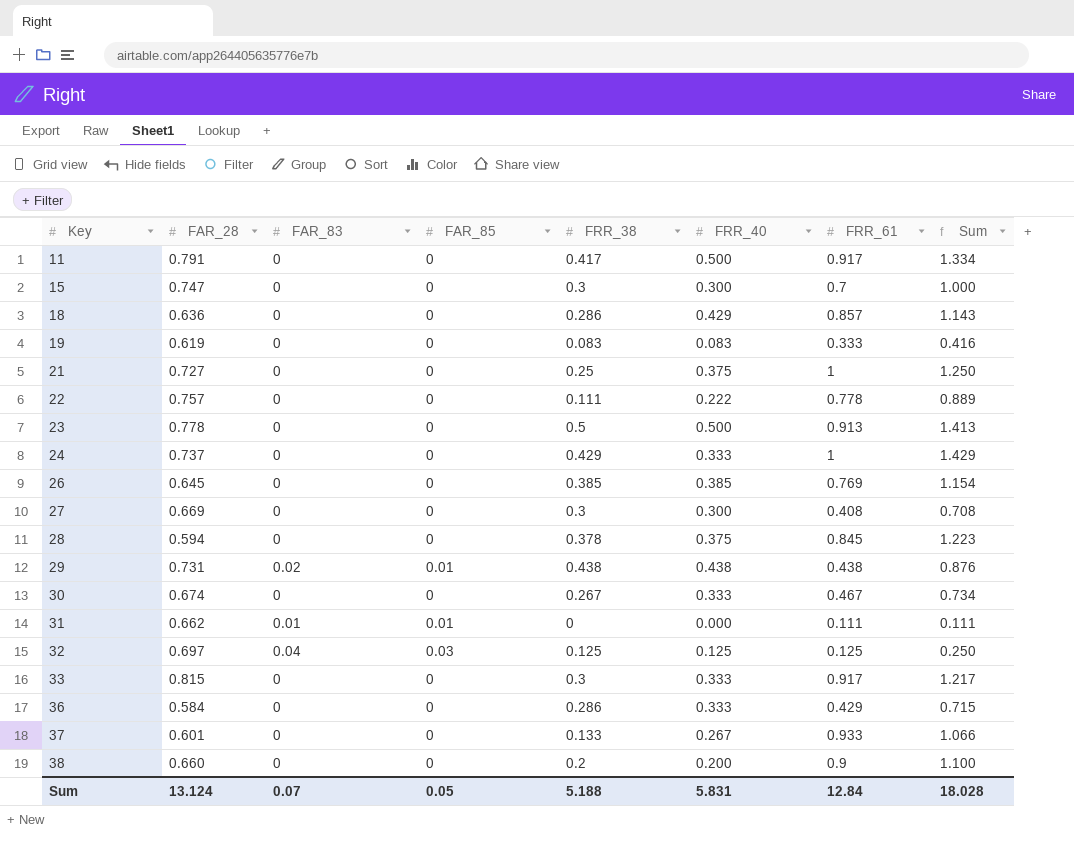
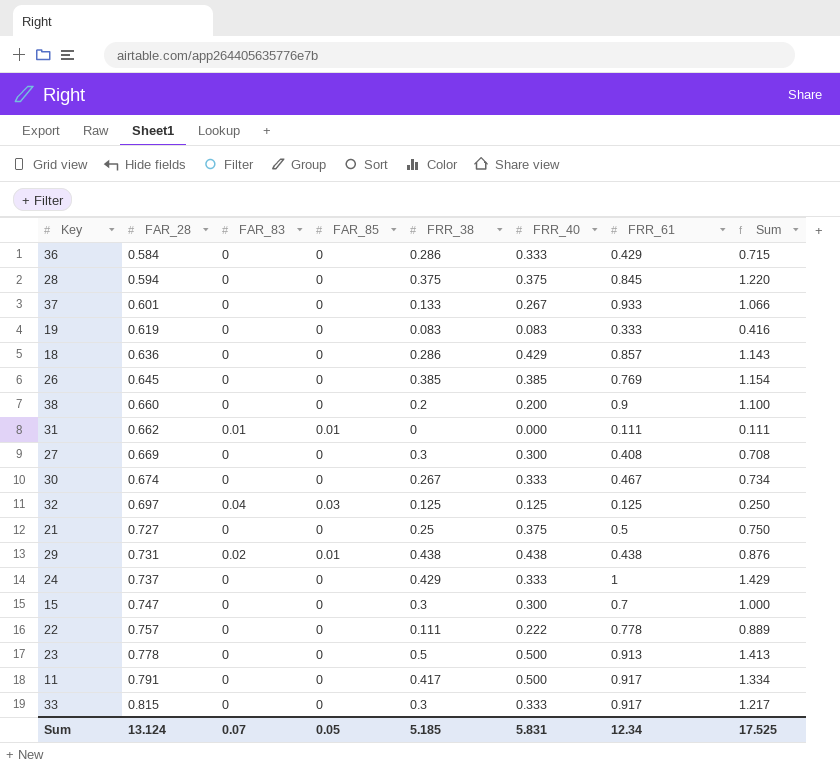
row order: Key ascending -> FAR_28 ascending
28 | FRR_38: 0.378 -> 0.375
28 | Sum: 1.223 -> 1.220
21 | FRR_61: 1 -> 0.5
21 | Sum: 1.250 -> 0.750
Sum | FRR_38: 5.188 -> 5.185
Sum | FRR_61: 12.84 -> 12.34
Sum | Sum: 18.028 -> 17.525

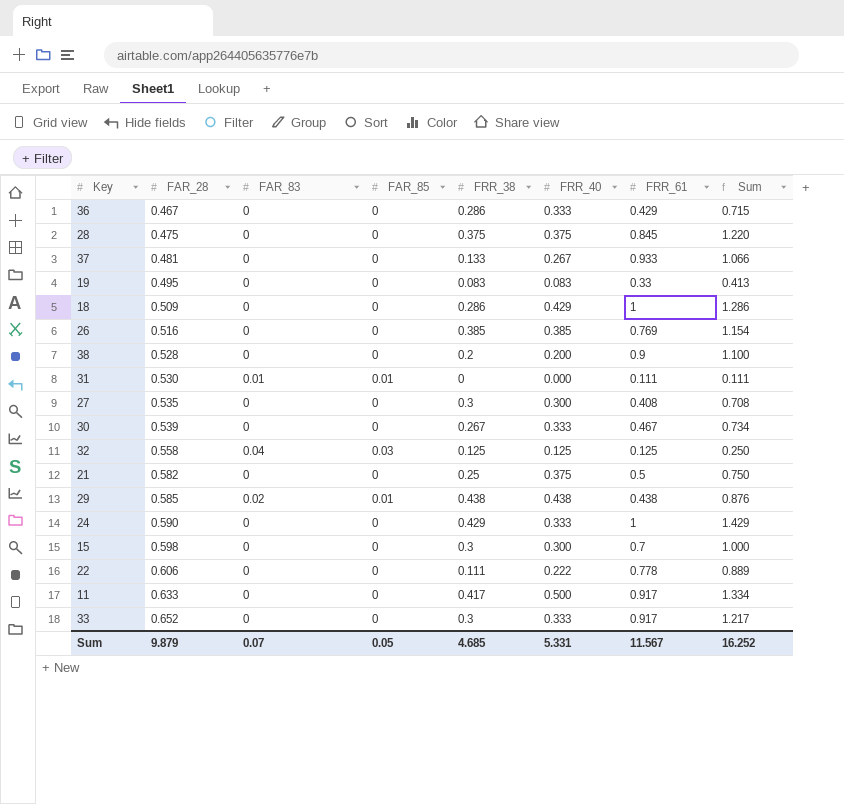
row 23: 0.778 | 0 | 0 | 0.5 | 0.500 | 0.913 | 1.413 -> none
36 | FAR_28: 0.584 -> 0.467
28 | FAR_28: 0.594 -> 0.475
37 | FAR_28: 0.601 -> 0.481
19 | FAR_28: 0.619 -> 0.495
19 | FRR_61: 0.333 -> 0.33
19 | Sum: 0.416 -> 0.413
18 | FAR_28: 0.636 -> 0.509
18 | FRR_61: 0.857 -> 1
18 | Sum: 1.143 -> 1.286
26 | FAR_28: 0.645 -> 0.516
38 | FAR_28: 0.660 -> 0.528
31 | FAR_28: 0.662 -> 0.530
27 | FAR_28: 0.669 -> 0.535
30 | FAR_28: 0.674 -> 0.539
32 | FAR_28: 0.697 -> 0.558
21 | FAR_28: 0.727 -> 0.582
29 | FAR_28: 0.731 -> 0.585
24 | FAR_28: 0.737 -> 0.590
15 | FAR_28: 0.747 -> 0.598
22 | FAR_28: 0.757 -> 0.606
11 | FAR_28: 0.791 -> 0.633
33 | FAR_28: 0.815 -> 0.652
Sum | FAR_28: 13.124 -> 9.879
Sum | FRR_38: 5.185 -> 4.685
Sum | FRR_40: 5.831 -> 5.331
Sum | FRR_61: 12.34 -> 11.567
Sum | Sum: 17.525 -> 16.252

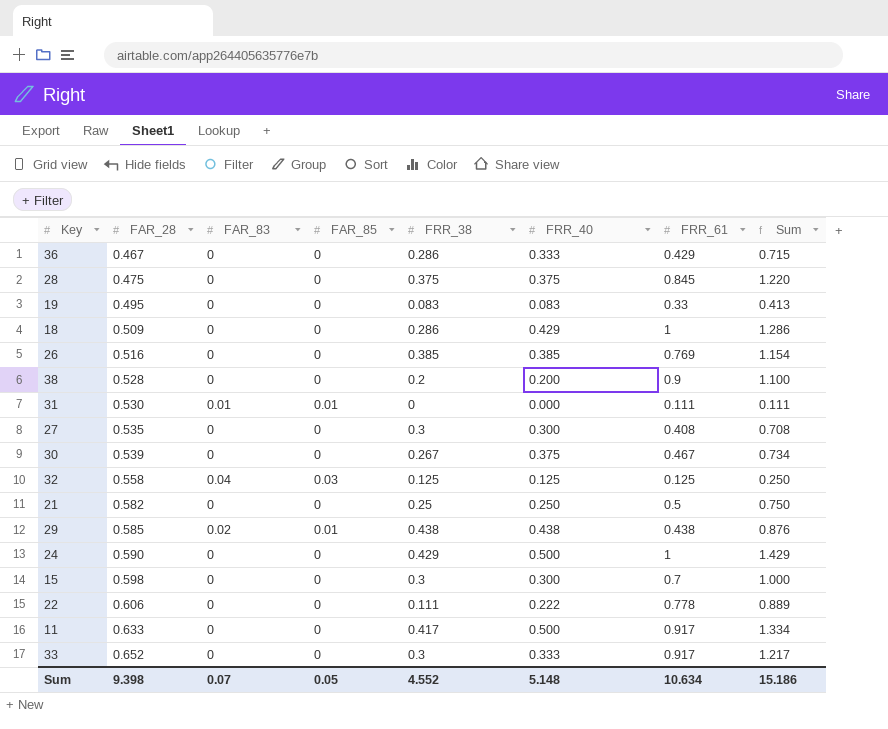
row 37: 0.481 | 0 | 0 | 0.133 | 0.267 | 0.933 | 1.066 -> none
30 | FRR_40: 0.333 -> 0.375
21 | FRR_40: 0.375 -> 0.250
24 | FRR_40: 0.333 -> 0.500
Sum | FAR_28: 9.879 -> 9.398
Sum | FRR_38: 4.685 -> 4.552
Sum | FRR_40: 5.331 -> 5.148
Sum | FRR_61: 11.567 -> 10.634
Sum | Sum: 16.252 -> 15.186

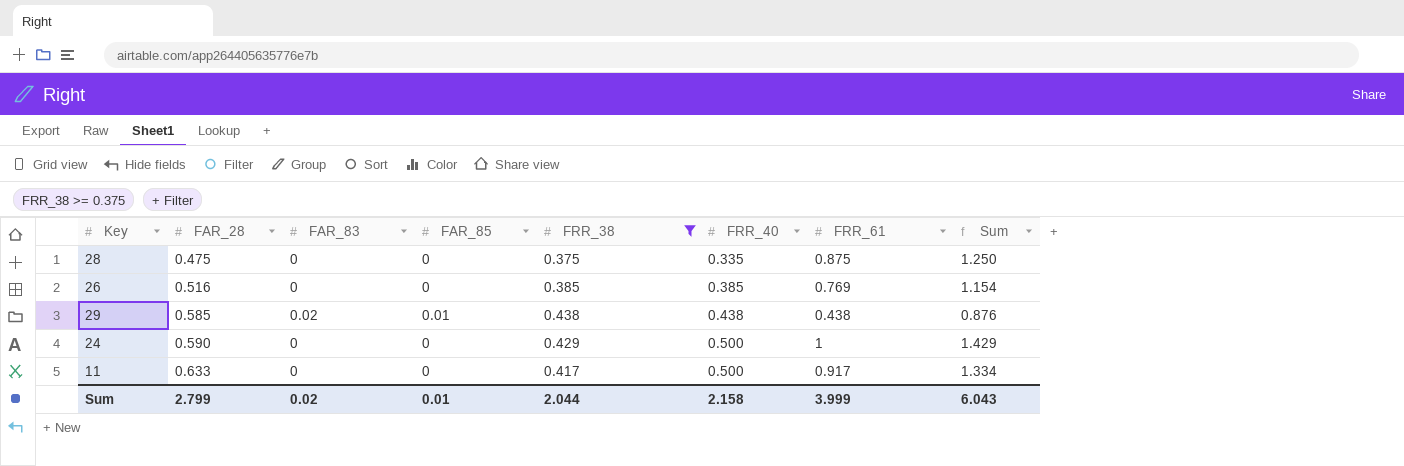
filter: none -> FRR_38 >= 0.375
28 | FRR_40: 0.375 -> 0.335
28 | FRR_61: 0.845 -> 0.875
28 | Sum: 1.220 -> 1.250
Sum | FAR_28: 9.398 -> 2.799
Sum | FAR_83: 0.07 -> 0.02
Sum | FAR_85: 0.05 -> 0.01
Sum | FRR_38: 4.552 -> 2.044
Sum | FRR_40: 5.148 -> 2.158
Sum | FRR_61: 10.634 -> 3.999
Sum | Sum: 15.186 -> 6.043

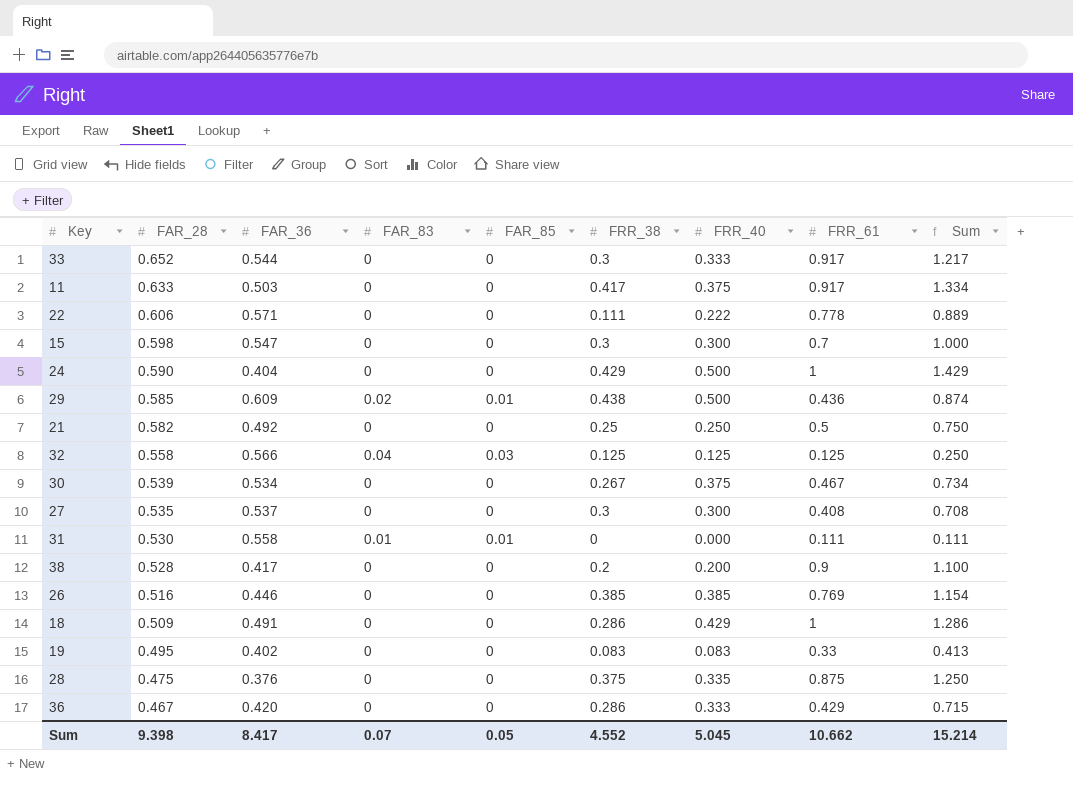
filter: FRR_38 >= 0.375 -> none
row order: FAR_28 ascending -> FAR_28 descending
column FAR_36 | position: none -> 3
11 | FRR_40: 0.500 -> 0.375
29 | FRR_40: 0.438 -> 0.500
29 | FRR_61: 0.438 -> 0.436
29 | Sum: 0.876 -> 0.874
Sum | FAR_28: 2.799 -> 9.398
Sum | FAR_83: 0.02 -> 0.07
Sum | FAR_85: 0.01 -> 0.05
Sum | FRR_38: 2.044 -> 4.552
Sum | FRR_40: 2.158 -> 5.045
Sum | FRR_61: 3.999 -> 10.662
Sum | Sum: 6.043 -> 15.214

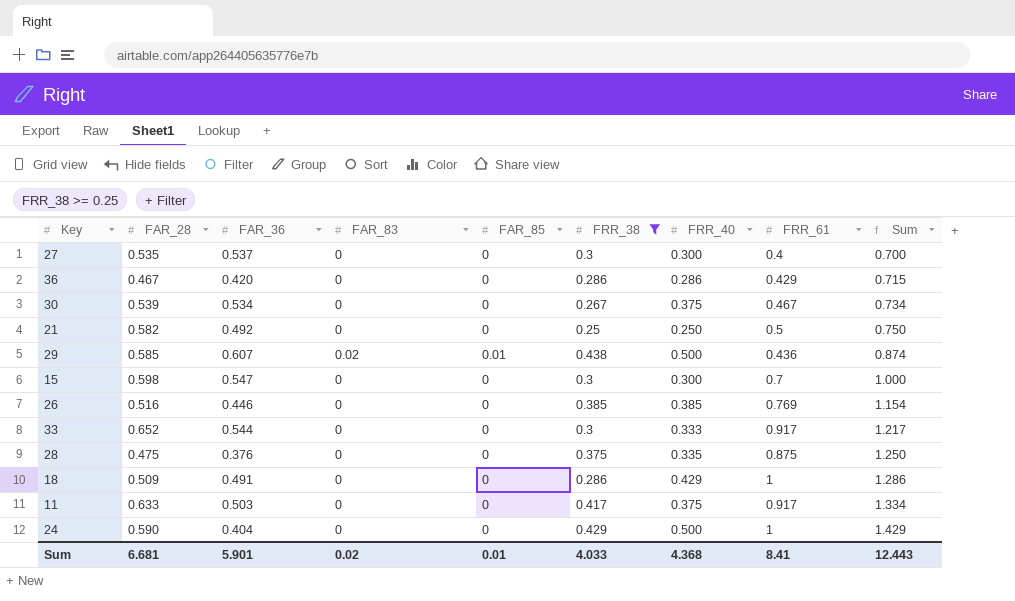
filter: none -> FRR_38 >= 0.25
row order: FAR_28 descending -> Sum ascending
27 | FRR_61: 0.408 -> 0.4
27 | Sum: 0.708 -> 0.700
36 | FRR_40: 0.333 -> 0.286
29 | FAR_36: 0.609 -> 0.607
Sum | FAR_28: 9.398 -> 6.681
Sum | FAR_36: 8.417 -> 5.901
Sum | FAR_83: 0.07 -> 0.02
Sum | FAR_85: 0.05 -> 0.01
Sum | FRR_38: 4.552 -> 4.033
Sum | FRR_40: 5.045 -> 4.368
Sum | FRR_61: 10.662 -> 8.41
Sum | Sum: 15.214 -> 12.443

